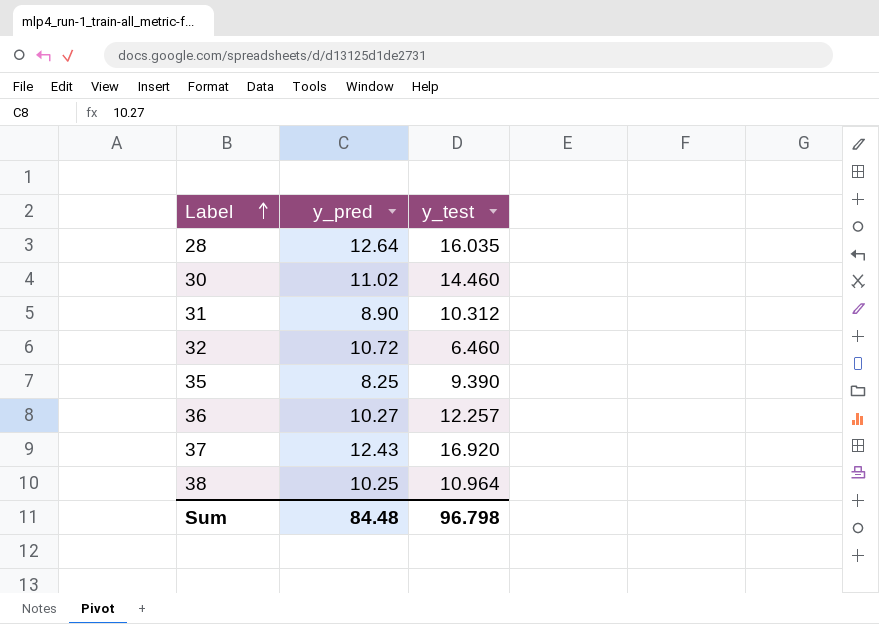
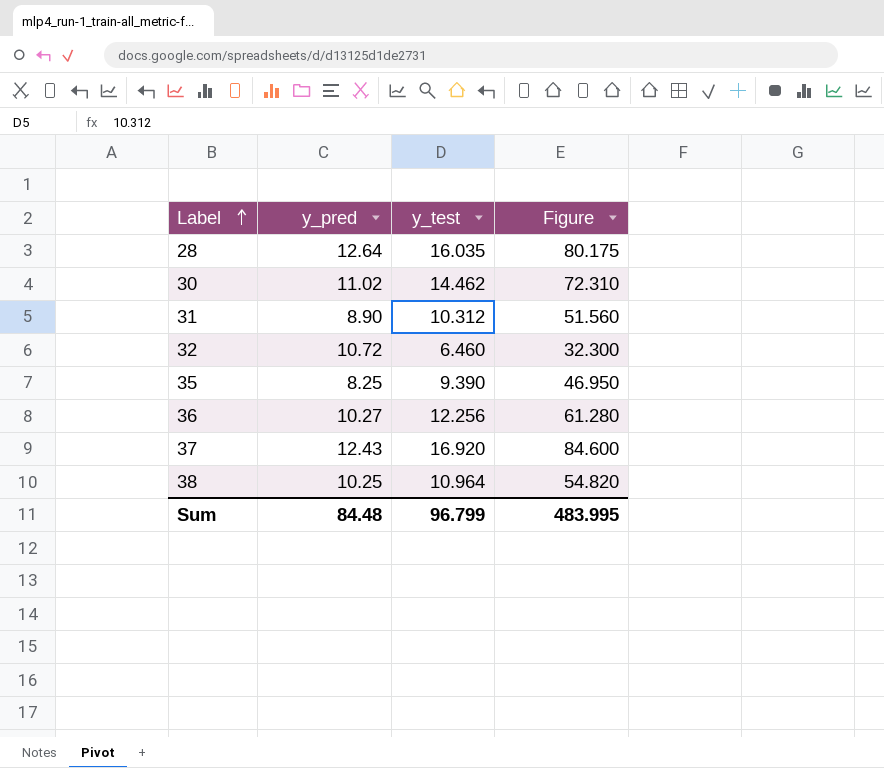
column Figure | formula: none -> [y_test] * 5
30 | y_test: 14.460 -> 14.462
36 | y_test: 12.257 -> 12.256
Sum | y_test: 96.798 -> 96.799

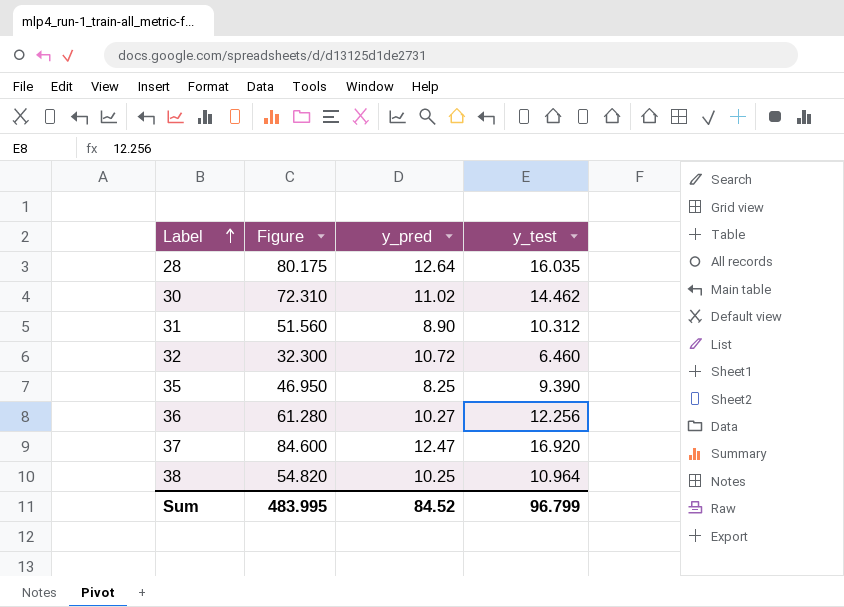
column Figure | position: 4 -> 2
37 | y_pred: 12.43 -> 12.47
Sum | y_pred: 84.48 -> 84.52

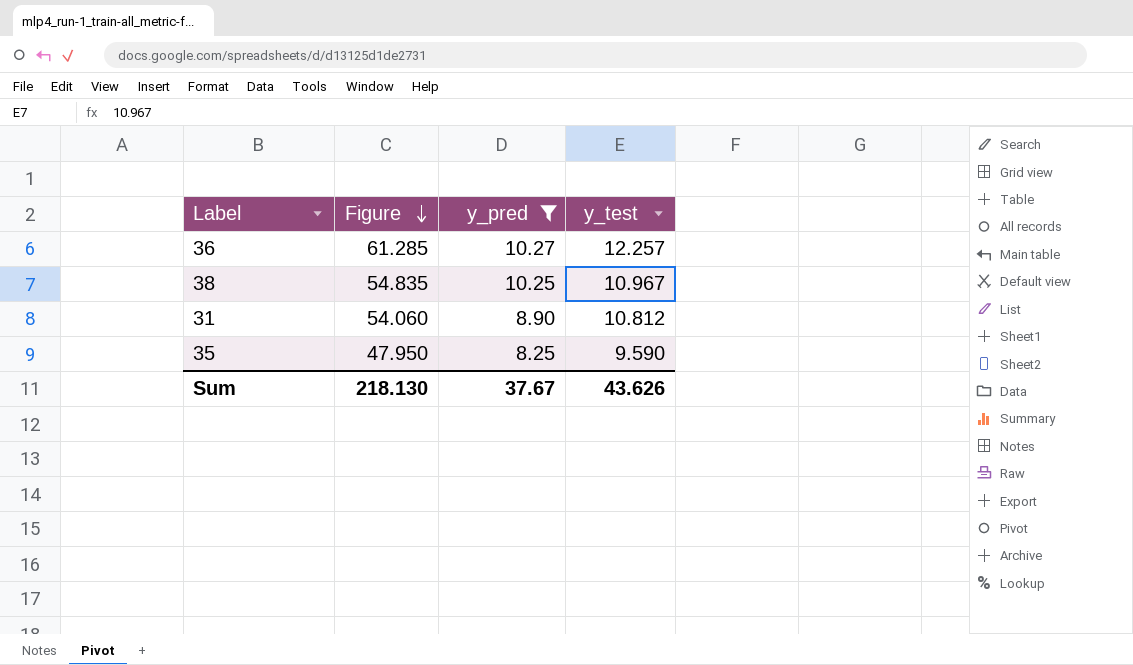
filter: none -> y_pred <= 10.27
row order: Label ascending -> Figure descending
36 | Figure: 61.280 -> 61.285
36 | y_test: 12.256 -> 12.257
38 | Figure: 54.820 -> 54.835
38 | y_test: 10.964 -> 10.967
31 | Figure: 51.560 -> 54.060
31 | y_test: 10.312 -> 10.812
35 | Figure: 46.950 -> 47.950
35 | y_test: 9.390 -> 9.590
Sum | Figure: 483.995 -> 218.130
Sum | y_pred: 84.52 -> 37.67
Sum | y_test: 96.799 -> 43.626

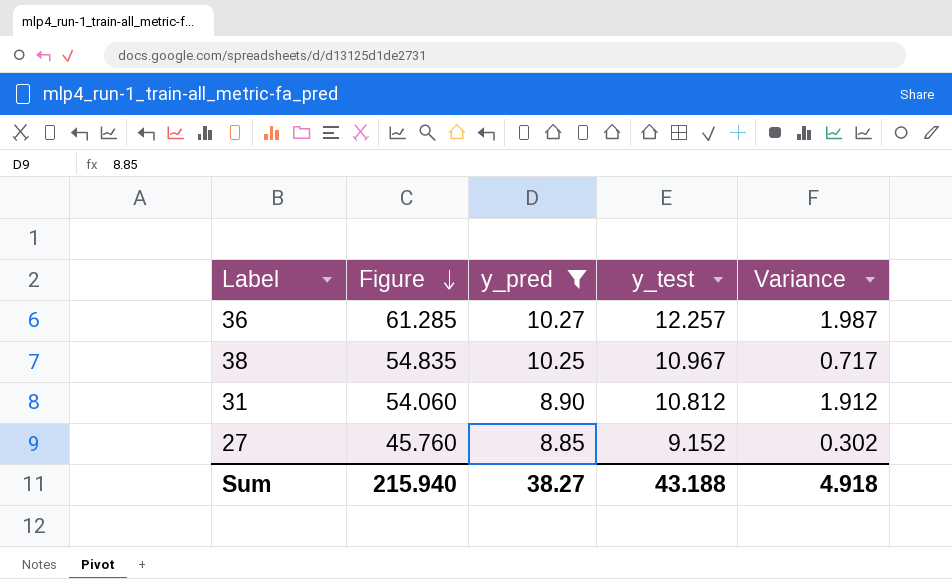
column Variance | formula: none -> [y_test] - [y_pred]
row 35: 47.950 | 8.25 | 9.590 -> none
row 27: none -> 45.760 | 8.85 | 9.152 | 0.302
Sum | Figure: 218.130 -> 215.940
Sum | y_pred: 37.67 -> 38.27
Sum | y_test: 43.626 -> 43.188

